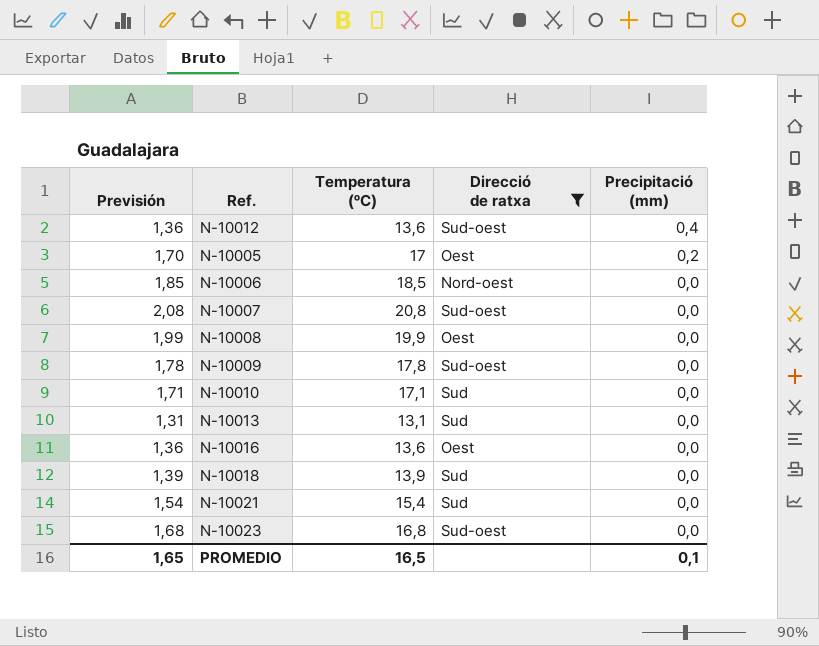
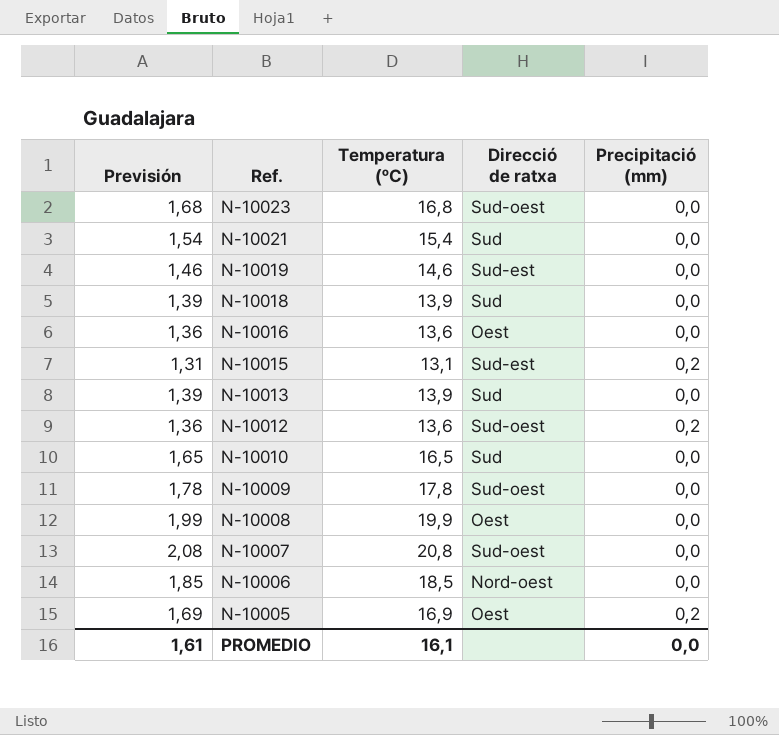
filter: Direcció de ratxa != Sud-est -> none
row order: Precipitació (mm) descending -> Ref. descending
N-10013 | Previsión: 1,31 -> 1,39
N-10013 | Temperatura (ºC): 13,1 -> 13,9
N-10012 | Precipitació (mm): 0,4 -> 0,2
N-10010 | Previsión: 1,71 -> 1,65
N-10010 | Temperatura (ºC): 17,1 -> 16,5
N-10005 | Previsión: 1,70 -> 1,69
N-10005 | Temperatura (ºC): 17 -> 16,9
PROMEDIO | Previsión: 1,65 -> 1,61
PROMEDIO | Temperatura (ºC): 16,5 -> 16,1
PROMEDIO | Precipitació (mm): 0,1 -> 0,0

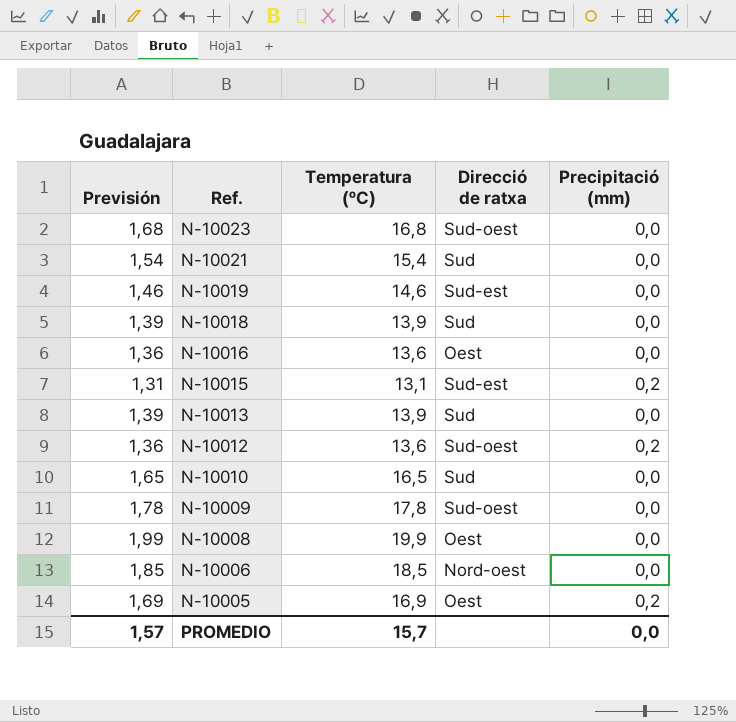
row N-10007: 2,08 | 20,8 | Sud-oest | 0,0 -> none
PROMEDIO | Previsión: 1,61 -> 1,57
PROMEDIO | Temperatura (ºC): 16,1 -> 15,7

